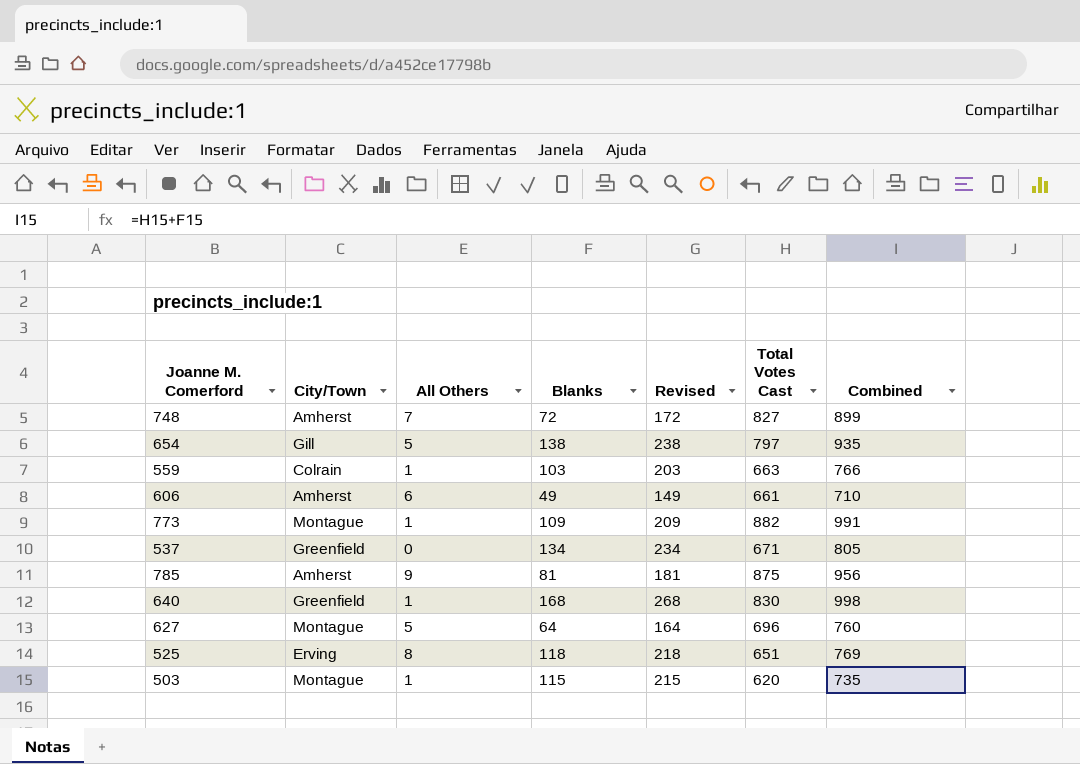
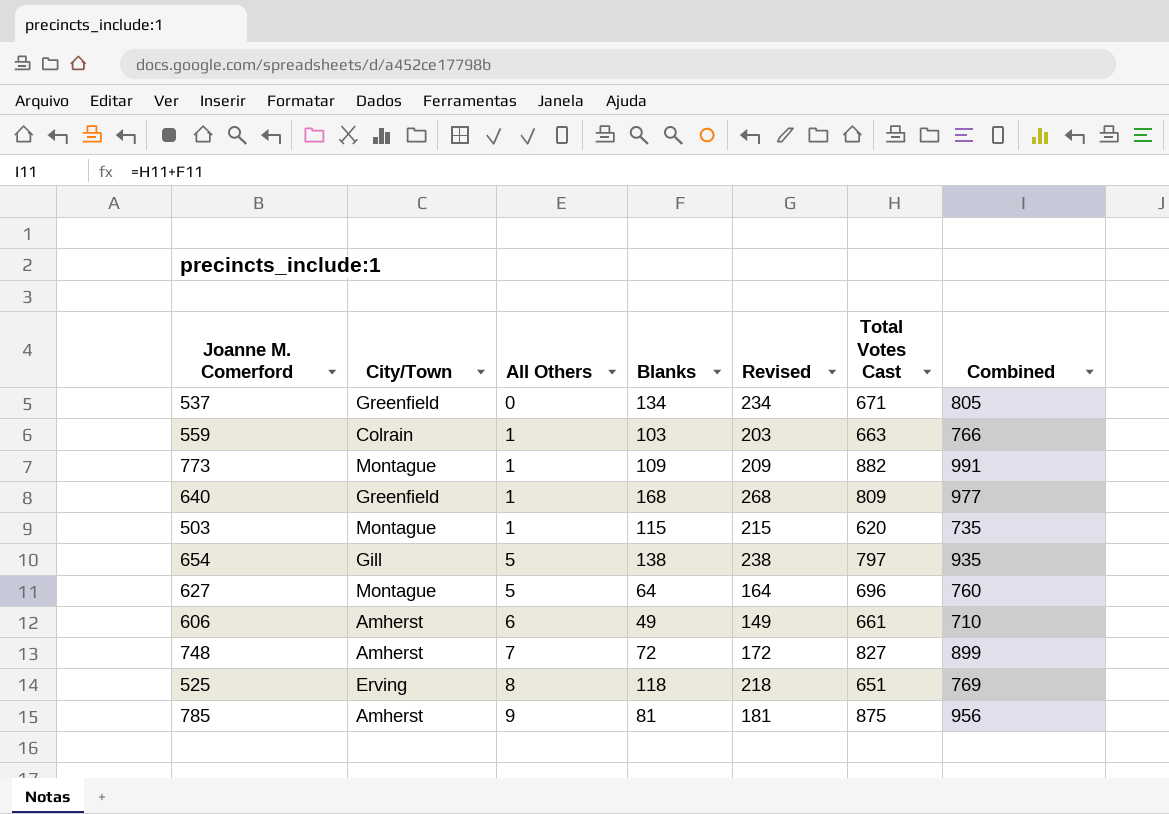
row order: none -> All Others ascending
640 | Total Votes Cast: 830 -> 809
640 | Combined: 998 -> 977

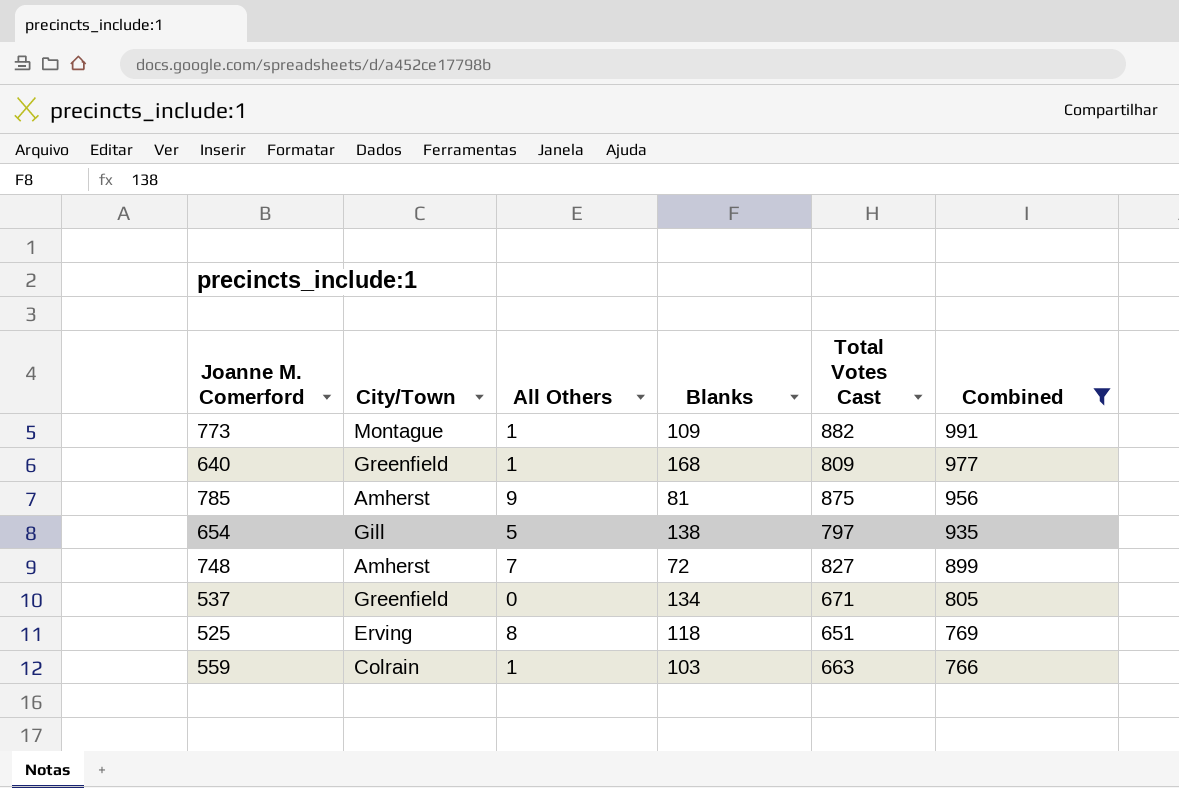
filter: none -> Combined >= 766
row order: All Others ascending -> Combined descending
column Revised | formula: [Blanks] + 100 -> none

